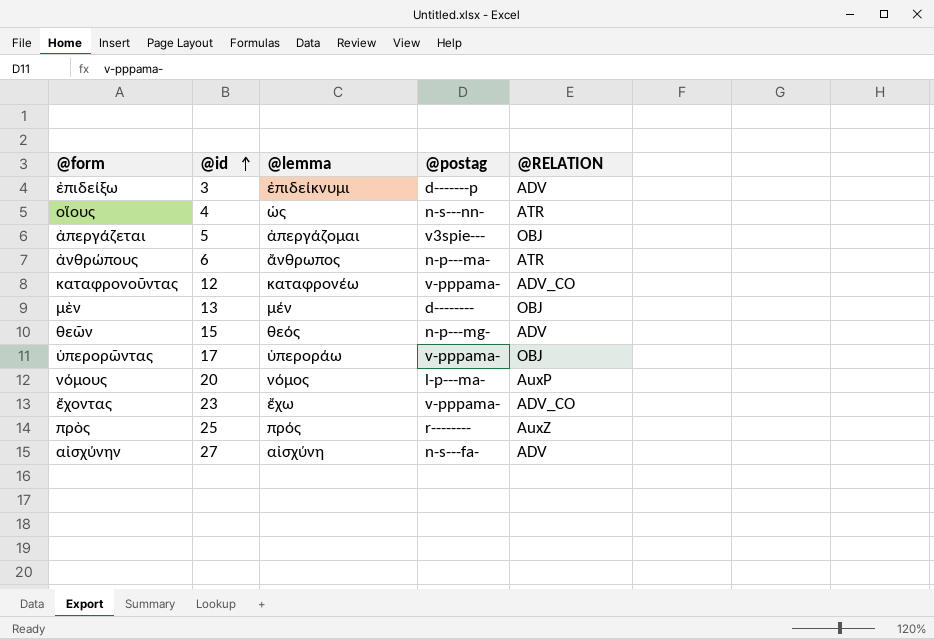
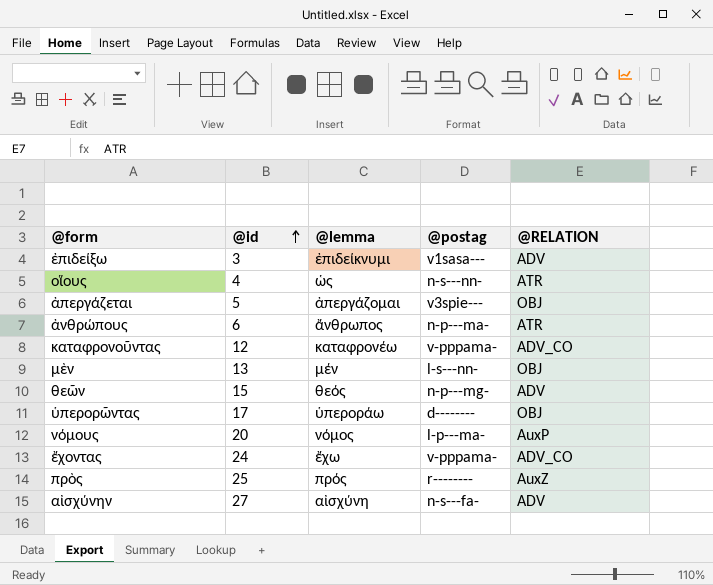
ἐπιδείξω | @postag: d-------p -> v1sasa---
μὲν | @postag: d-------- -> l-s---nn-
ὑπερορῶντας | @postag: v-pppama- -> d--------
ἔχοντας | @id: 23 -> 24

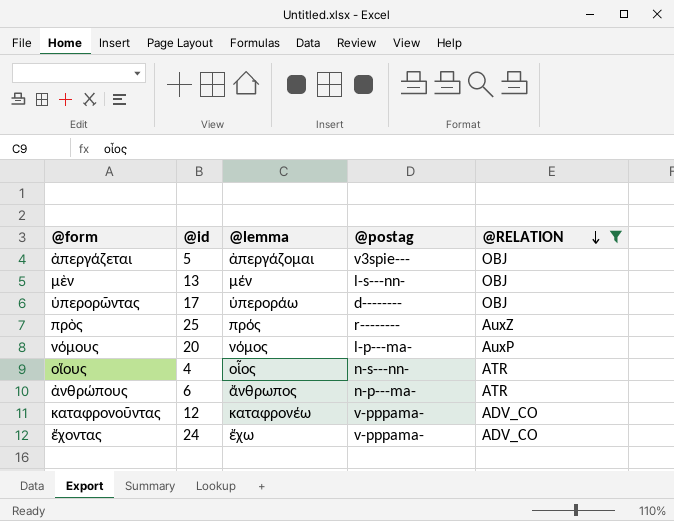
filter: none -> @RELATION != ADV
row order: @id ascending -> @RELATION descending
οἵους | @lemma: ὡς -> οἷος

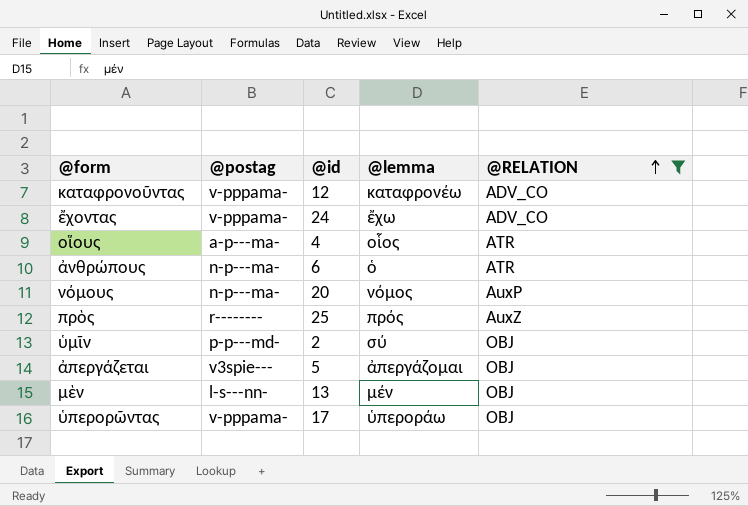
row order: @RELATION descending -> @RELATION ascending
column @postag | position: 4 -> 2
οἵους | @postag: n-s---nn- -> a-p---ma-
ἀνθρώπους | @lemma: ἄνθρωπος -> ὁ
νόμους | @postag: l-p---ma- -> n-p---ma-
row ὑμῖν: none -> p-p---md- | 2 | σύ | OBJ
ὑπερορῶντας | @postag: d-------- -> v-pppama-

